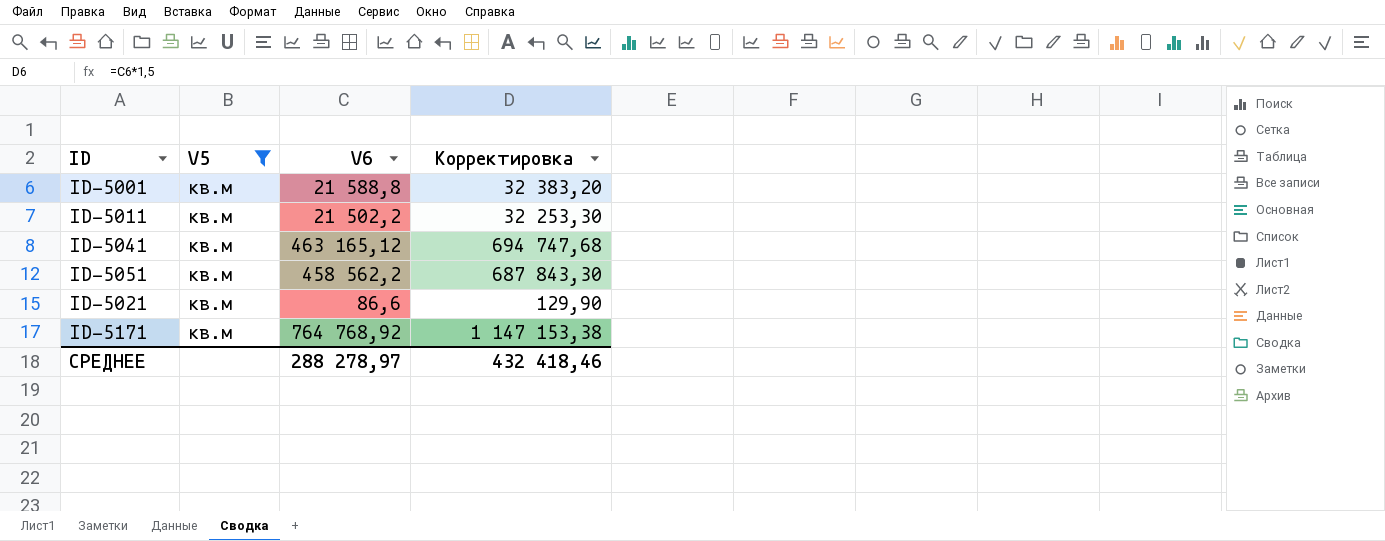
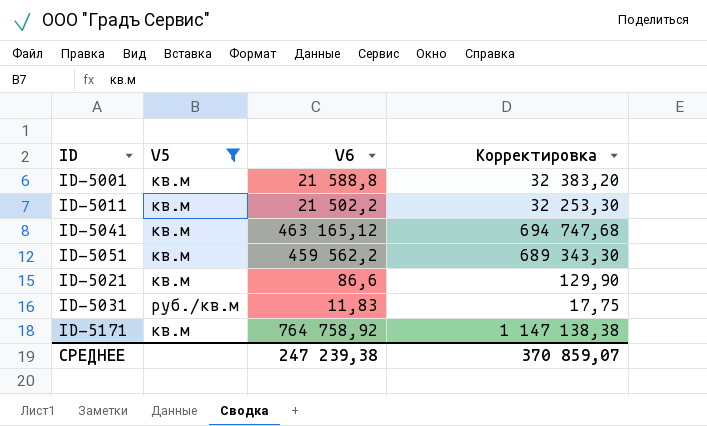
ID-5051 | V6: 458 562,2 -> 459 562,2
ID-5051 | Корректировка: 687 843,30 -> 689 343,30
row ID-5031: none -> руб./кв.м | 11,83 | 17,75
ID-5171 | V6: 764 768,92 -> 764 758,92
ID-5171 | Корректировка: 1 147 153,38 -> 1 147 138,38
СРЕДНЕЕ | V6: 288 278,97 -> 247 239,38
СРЕДНЕЕ | Корректировка: 432 418,46 -> 370 859,07

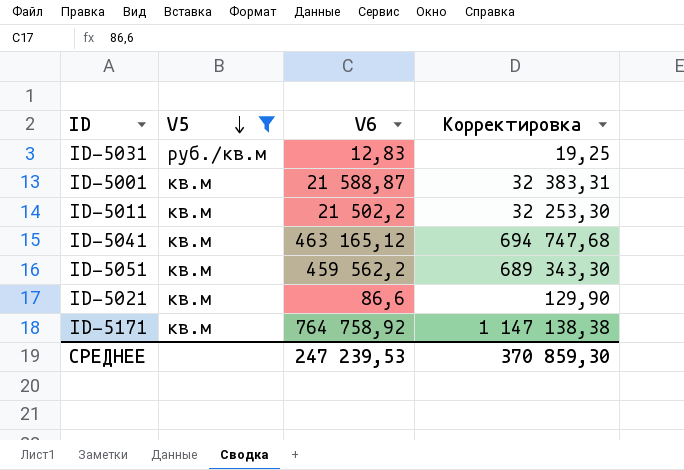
row order: none -> V5 descending
ID-5031 | V6: 11,83 -> 12,83
ID-5031 | Корректировка: 17,75 -> 19,25
ID-5001 | V6: 21 588,8 -> 21 588,87
ID-5001 | Корректировка: 32 383,20 -> 32 383,31
СРЕДНЕЕ | V6: 247 239,38 -> 247 239,53
СРЕДНЕЕ | Корректировка: 370 859,07 -> 370 859,30

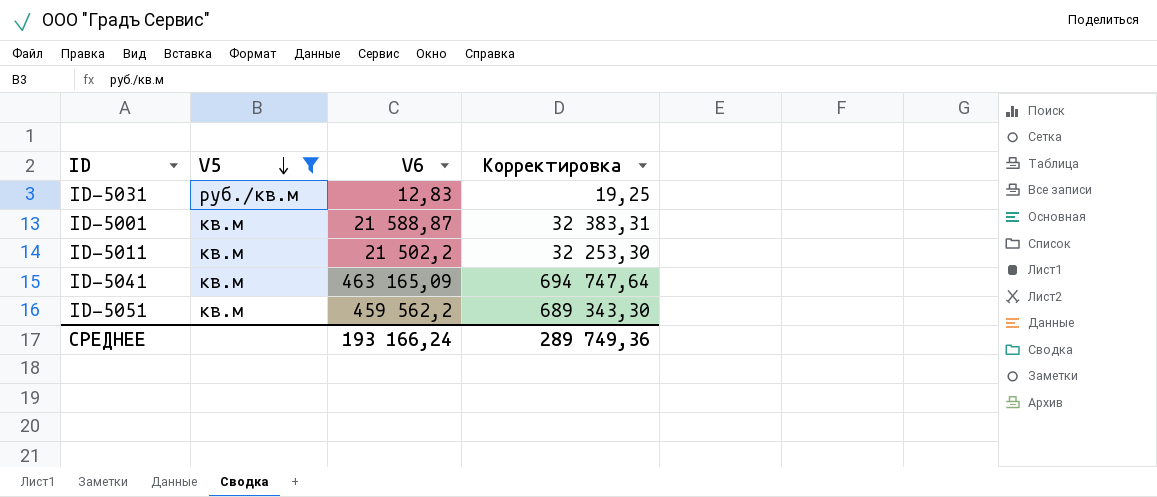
row ID-5021: кв.м | 86,6 | 129,90 -> none
row ID-5171: кв.м | 764 758,92 | 1 147 138,38 -> none
ID-5041 | V6: 463 165,12 -> 463 165,09
ID-5041 | Корректировка: 694 747,68 -> 694 747,64
СРЕДНЕЕ | V6: 247 239,53 -> 193 166,24
СРЕДНЕЕ | Корректировка: 370 859,30 -> 289 749,36

